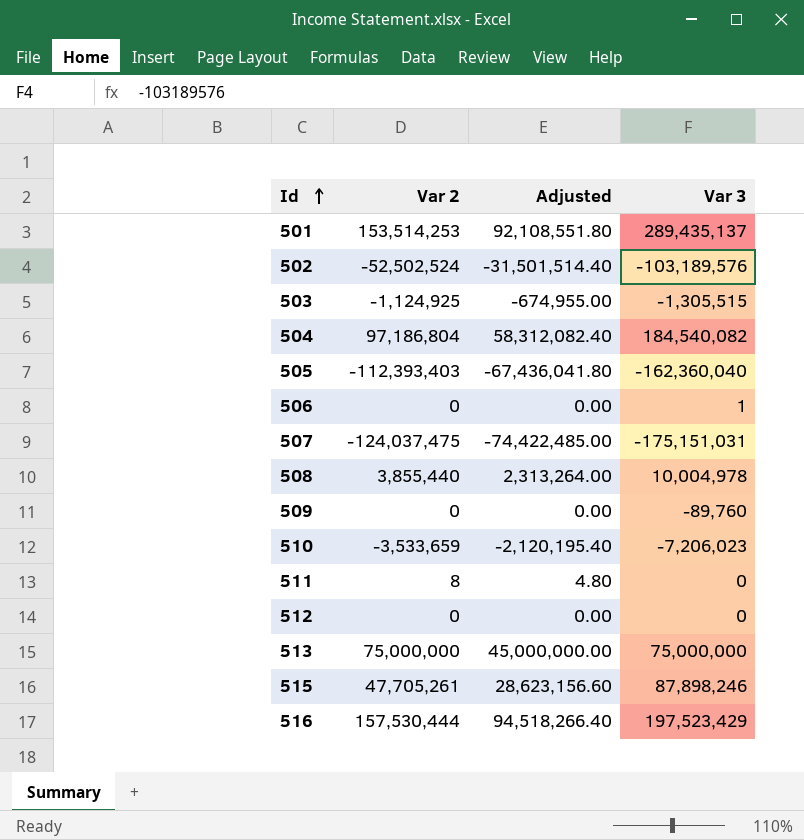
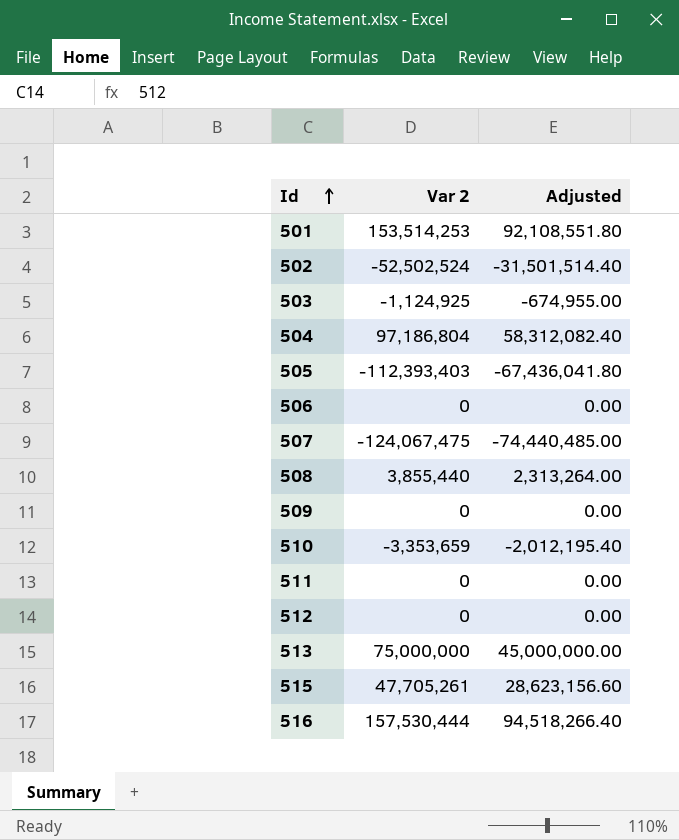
column Var 3 | position: 4 -> none
507 | Var 2: -124,037,475 -> -124,067,475
507 | Adjusted: -74,422,485.00 -> -74,440,485.00
510 | Var 2: -3,533,659 -> -3,353,659
510 | Adjusted: -2,120,195.40 -> -2,012,195.40
511 | Var 2: 8 -> 0
511 | Adjusted: 4.80 -> 0.00

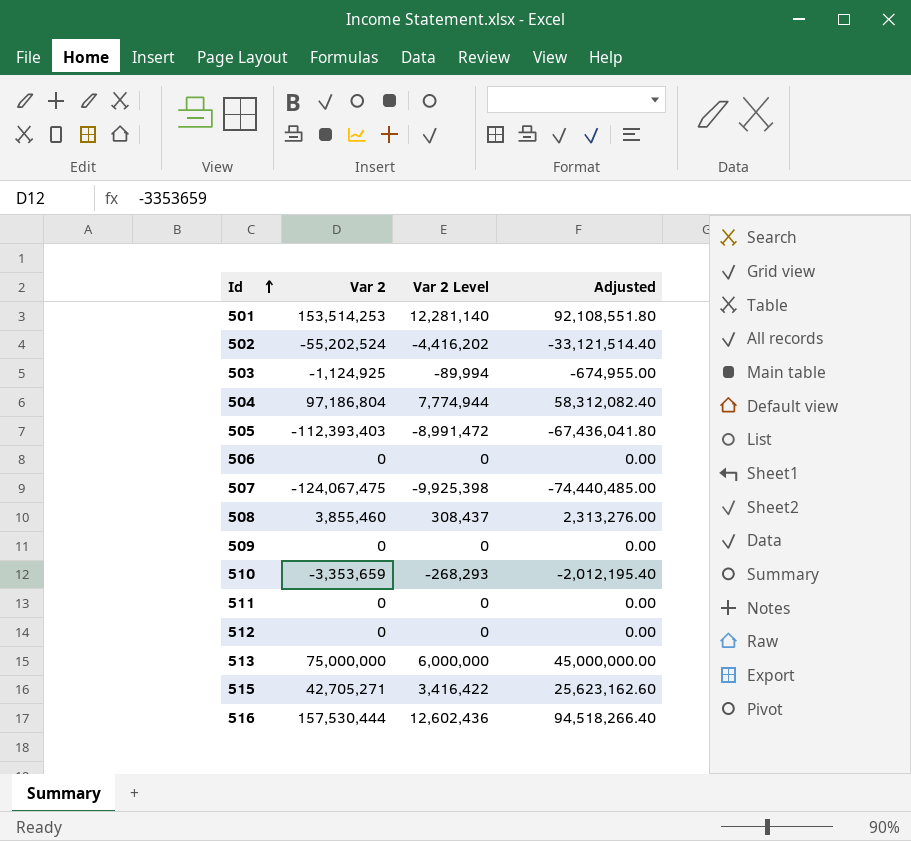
column Var 2 Level | formula: none -> [Var 2] * 0.08
502 | Var 2: -52,502,524 -> -55,202,524
502 | Adjusted: -31,501,514.40 -> -33,121,514.40
508 | Var 2: 3,855,440 -> 3,855,460
508 | Adjusted: 2,313,264.00 -> 2,313,276.00
515 | Var 2: 47,705,261 -> 42,705,271
515 | Adjusted: 28,623,156.60 -> 25,623,162.60

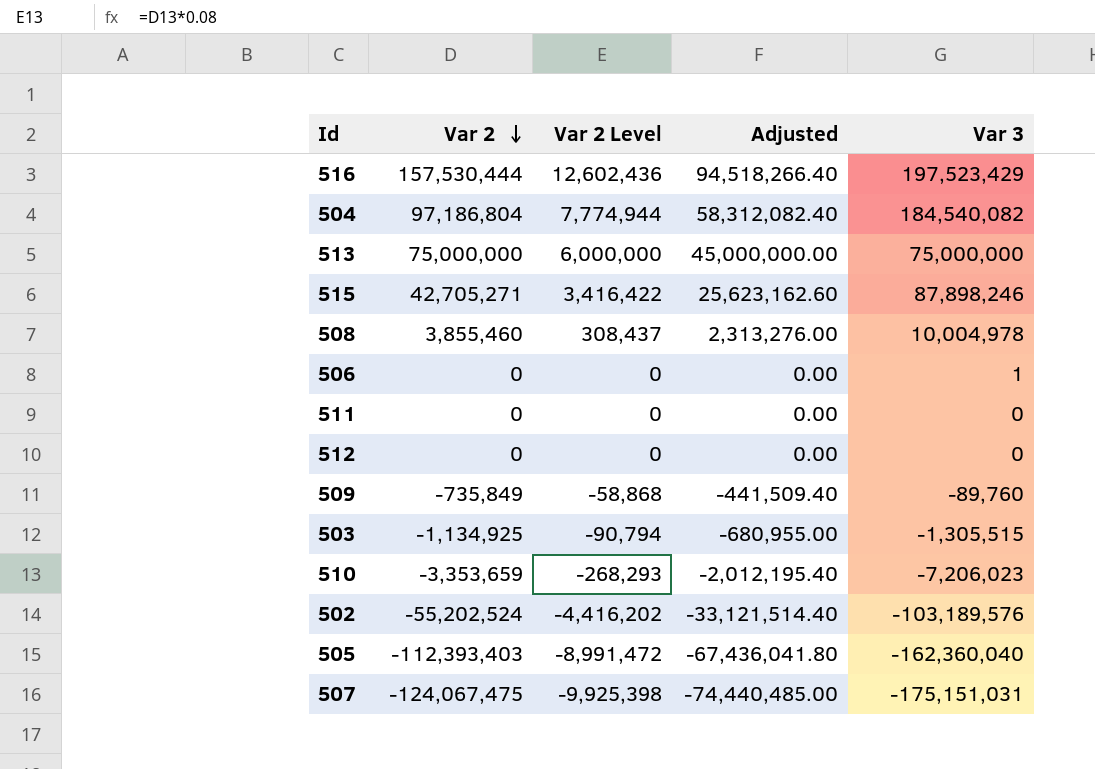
row order: Id ascending -> Var 2 descending
column Var 3 | position: none -> 5
row 501: 153,514,253 | 12,281,140 | 92,108,551.80 -> none
509 | Var 2: 0 -> -735,849
509 | Var 2 Level: 0 -> -58,868
509 | Adjusted: 0.00 -> -441,509.40
503 | Var 2: -1,124,925 -> -1,134,925
503 | Var 2 Level: -89,994 -> -90,794
503 | Adjusted: -674,955.00 -> -680,955.00

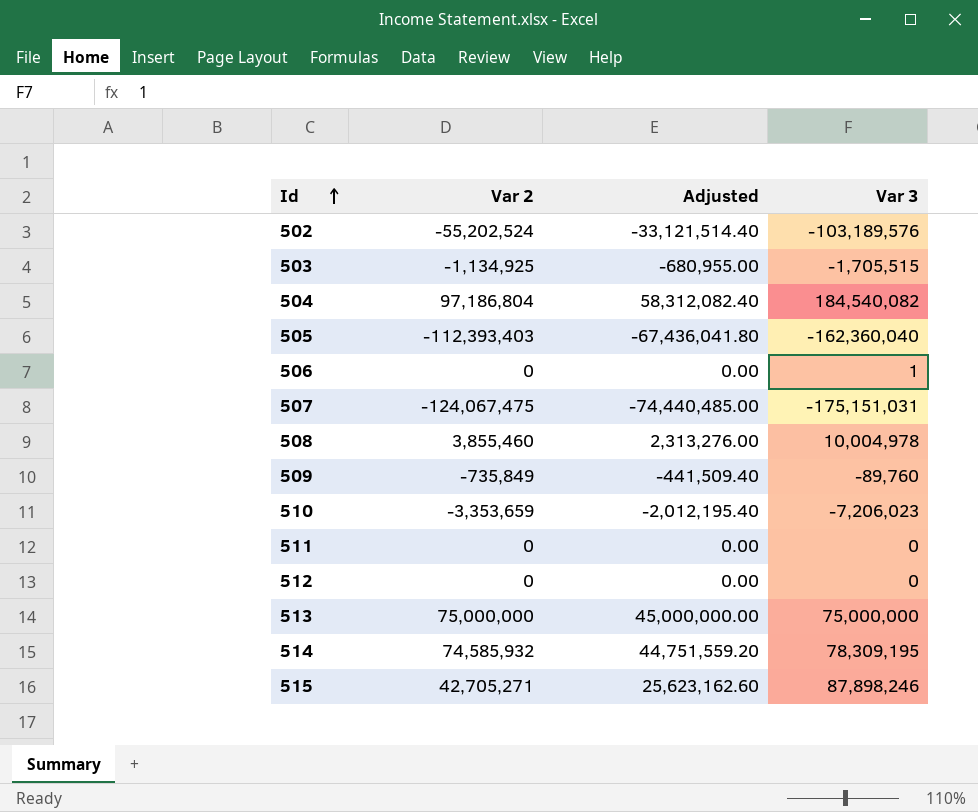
row order: Var 2 descending -> Id ascending
column Var 2 Level | formula: [Var 2] * 0.08 -> none
row 516: 157,530,444 | 12,602,436 | 94,518,266.40 | 197,523,429 -> none
503 | Var 3: -1,305,515 -> -1,705,515
row 514: none -> 74,585,932 | 44,751,559.20 | 78,309,195

